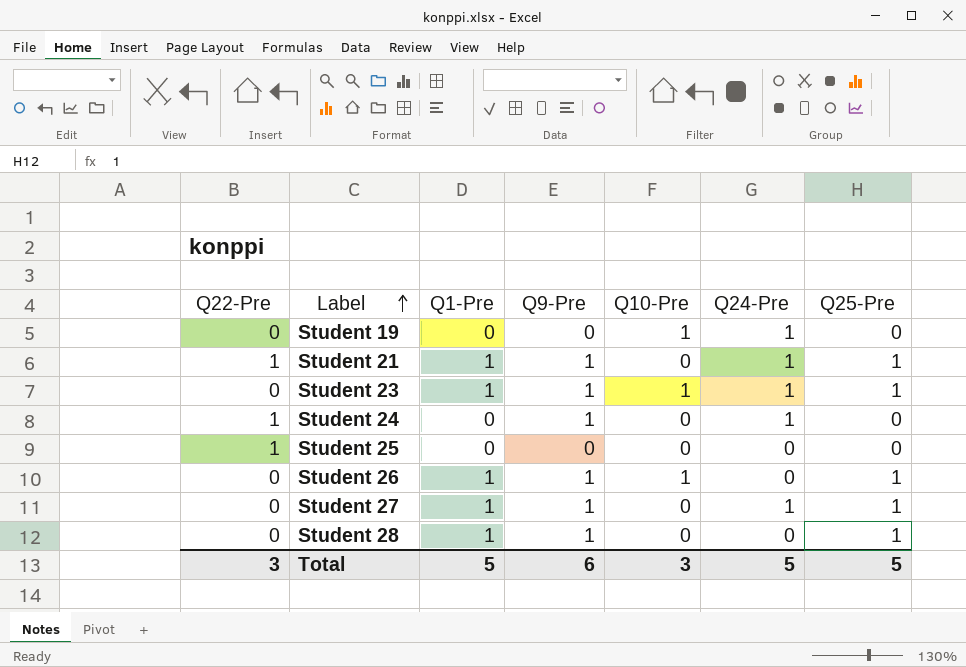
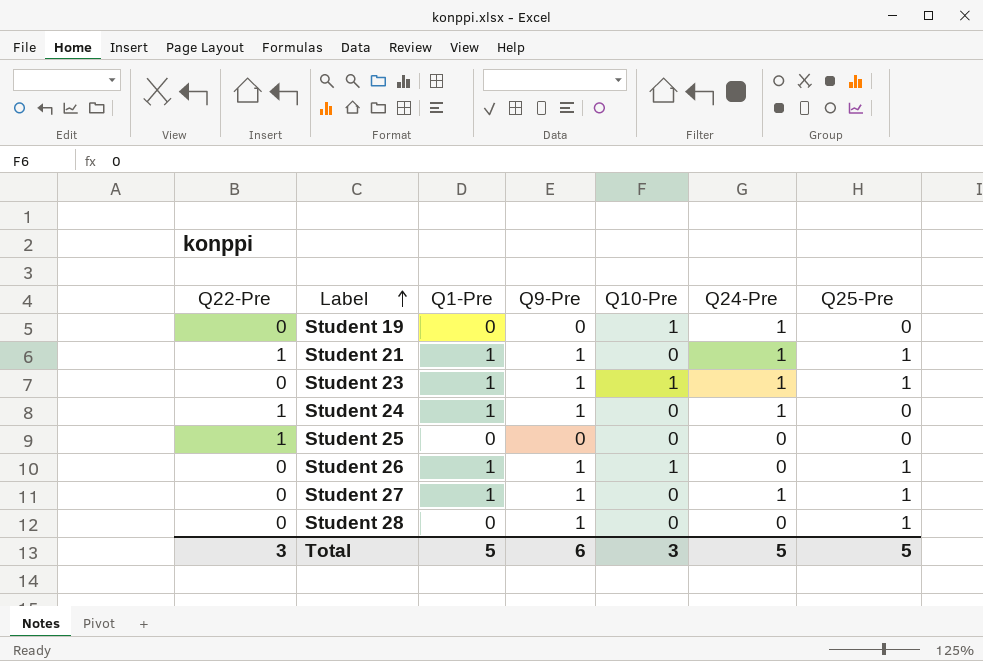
Student 24 | Q1-Pre: 0 -> 1
Student 28 | Q1-Pre: 1 -> 0

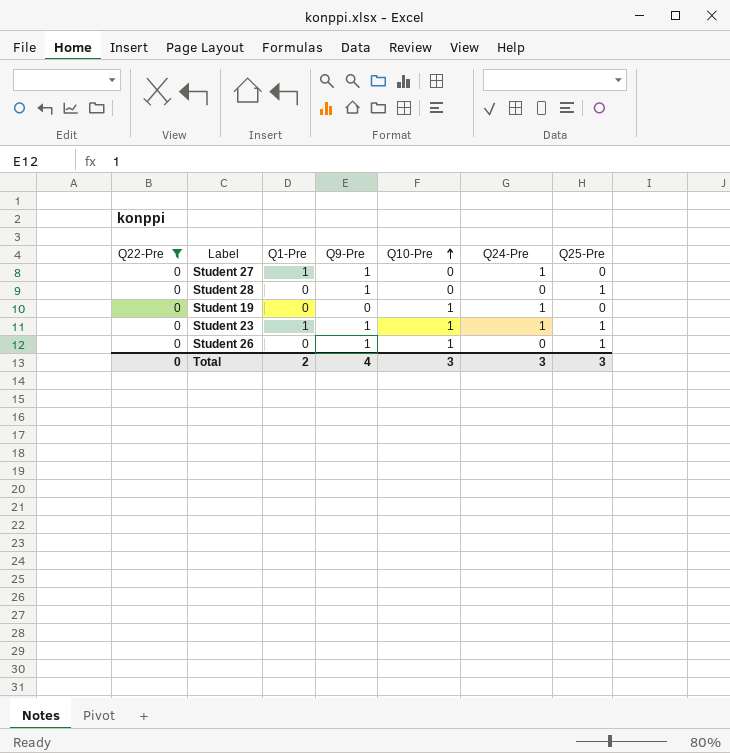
filter: none -> Q22-Pre = 0
row order: Label ascending -> Q10-Pre ascending
Student 27 | Q25-Pre: 1 -> 0
Student 26 | Q1-Pre: 1 -> 0
Total | Q22-Pre: 3 -> 0
Total | Q1-Pre: 5 -> 2
Total | Q9-Pre: 6 -> 4
Total | Q24-Pre: 5 -> 3
Total | Q25-Pre: 5 -> 3

